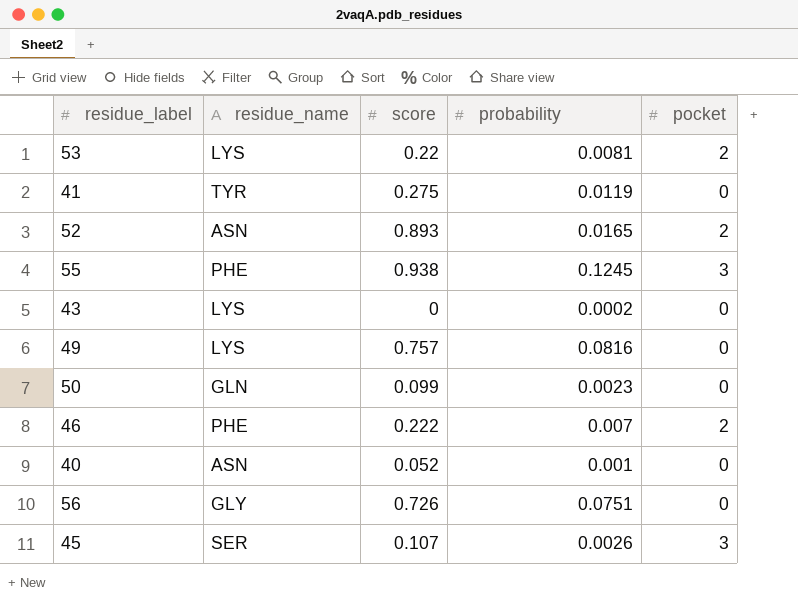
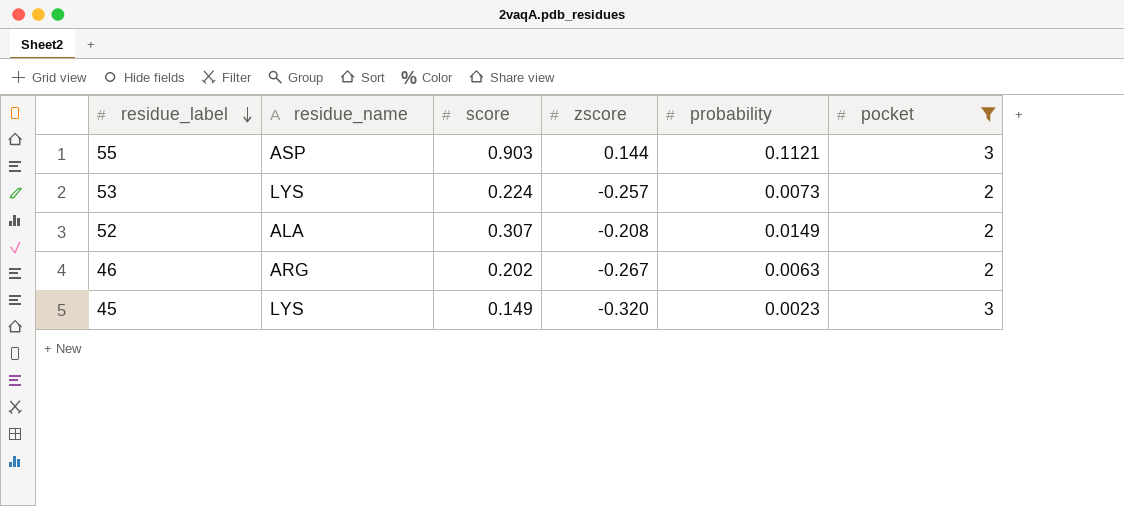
filter: none -> pocket != 0
row order: none -> residue_label descending
column zscore | position: none -> 4
55 | residue_name: PHE -> ASP
55 | score: 0.938 -> 0.903
55 | probability: 0.1245 -> 0.1121
53 | score: 0.22 -> 0.224
53 | probability: 0.0081 -> 0.0073
52 | residue_name: ASN -> ALA
52 | score: 0.893 -> 0.307
52 | probability: 0.0165 -> 0.0149
46 | residue_name: PHE -> ARG
46 | score: 0.222 -> 0.202
46 | probability: 0.007 -> 0.0063
45 | residue_name: SER -> LYS
45 | score: 0.107 -> 0.149
45 | probability: 0.0026 -> 0.0023

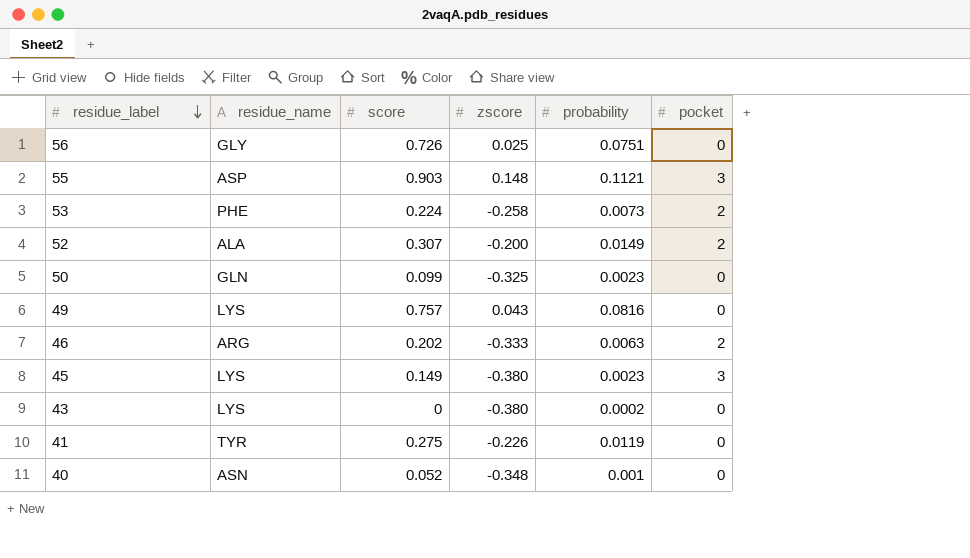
filter: pocket != 0 -> none
55 | zscore: 0.144 -> 0.148
53 | residue_name: LYS -> PHE
53 | zscore: -0.257 -> -0.258
52 | zscore: -0.208 -> -0.200
46 | zscore: -0.267 -> -0.333
45 | zscore: -0.320 -> -0.380

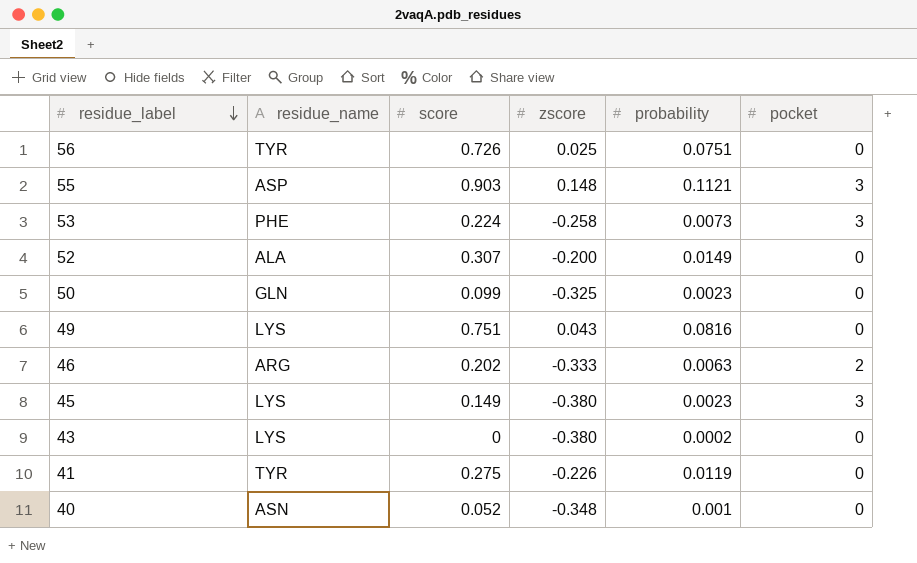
56 | residue_name: GLY -> TYR
53 | pocket: 2 -> 3
52 | pocket: 2 -> 0
49 | score: 0.757 -> 0.751

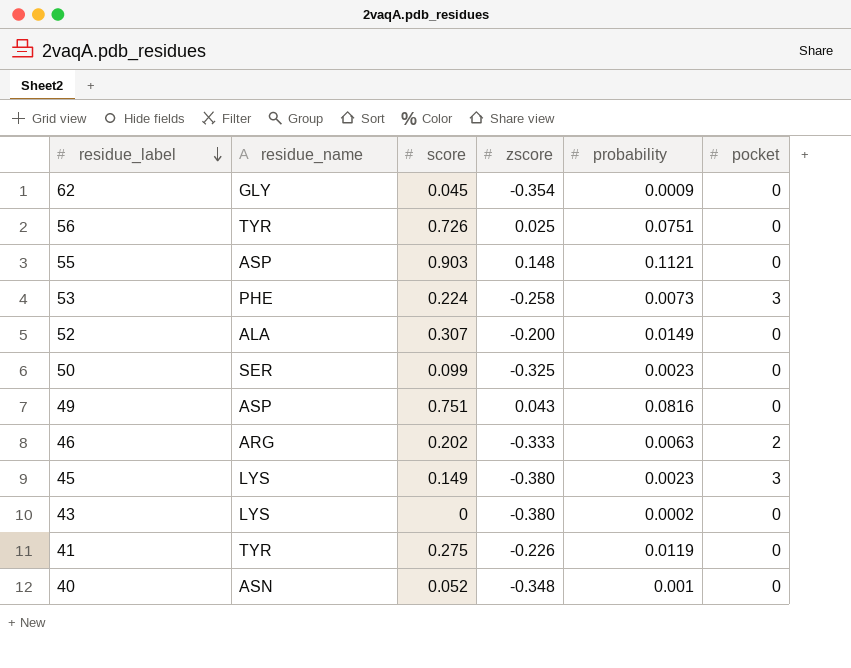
row 62: none -> GLY | 0.045 | -0.354 | 0.0009 | 0
55 | pocket: 3 -> 0
50 | residue_name: GLN -> SER
49 | residue_name: LYS -> ASP

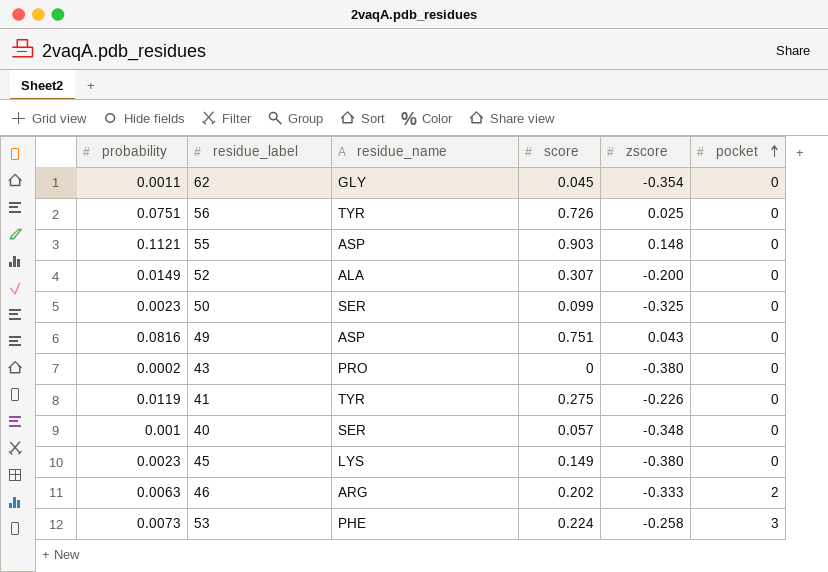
row order: residue_label descending -> pocket ascending
column probability | position: 5 -> 1
62 | probability: 0.0009 -> 0.0011
43 | residue_name: LYS -> PRO
40 | residue_name: ASN -> SER
40 | score: 0.052 -> 0.057
45 | pocket: 3 -> 0

